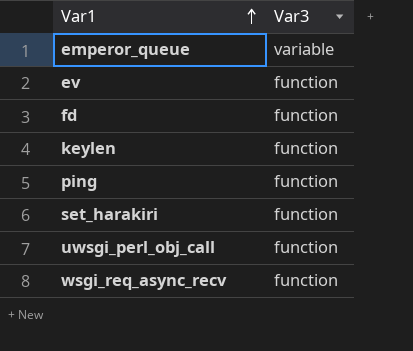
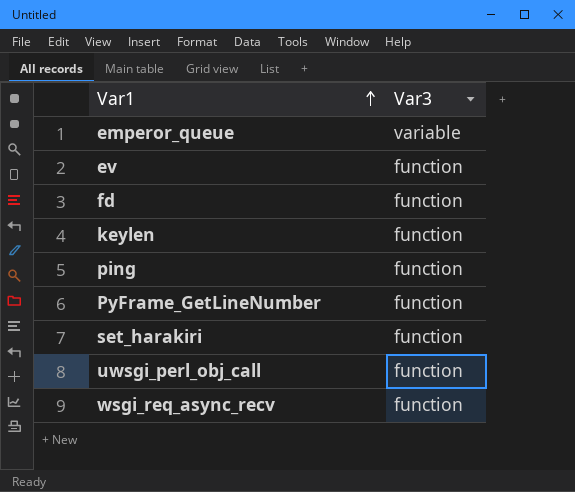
row PyFrame_GetLineNumber: none -> function

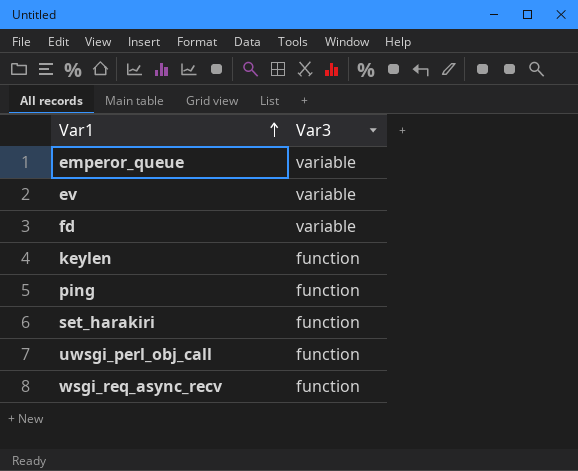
row PyFrame_GetLineNumber: function -> none
ev | Var3: function -> variable
fd | Var3: function -> variable

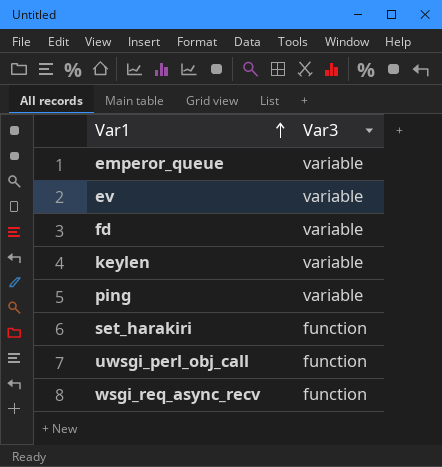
keylen | Var3: function -> variable
ping | Var3: function -> variable

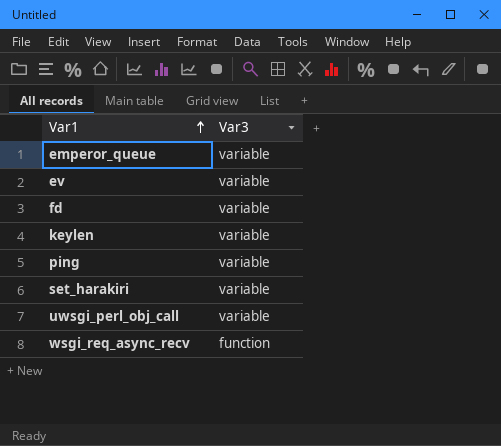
set_harakiri | Var3: function -> variable
uwsgi_perl_obj_call | Var3: function -> variable

